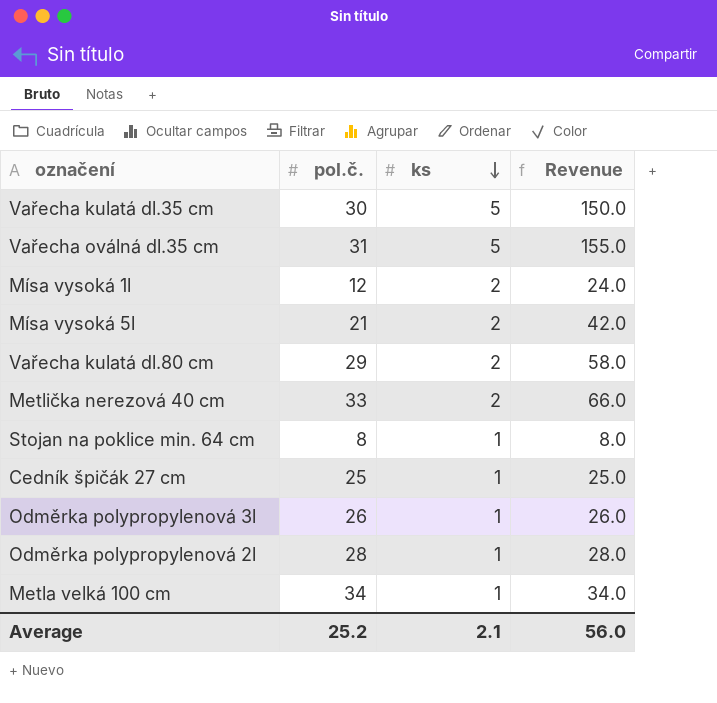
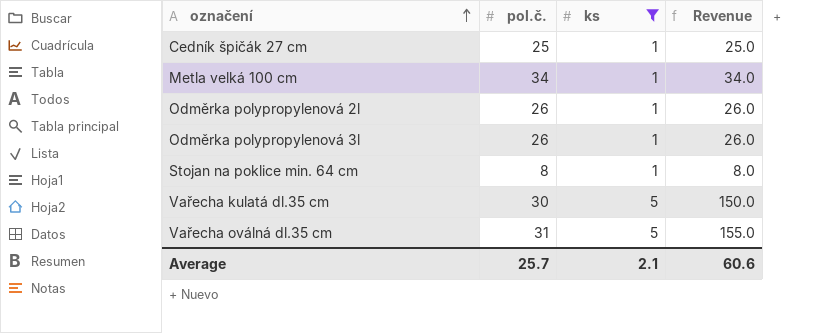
filter: none -> ks != 2
row order: ks descending -> označení ascending
Odměrka polypropylenová 2l | pol.č.: 28 -> 26
Odměrka polypropylenová 2l | Revenue: 28.0 -> 26.0
Average | pol.č.: 25.2 -> 25.7
Average | Revenue: 56.0 -> 60.6

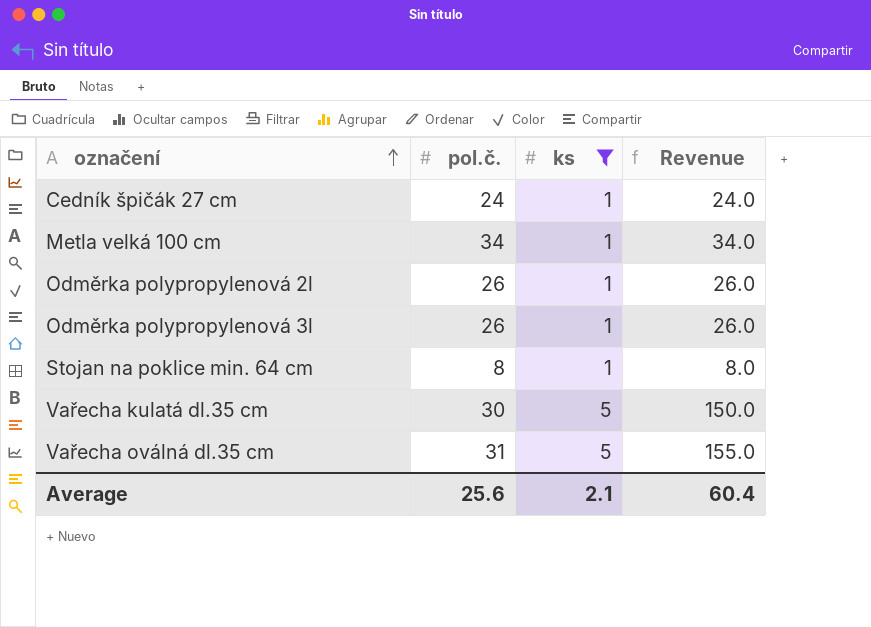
Cedník špičák 27 cm | pol.č.: 25 -> 24
Cedník špičák 27 cm | Revenue: 25.0 -> 24.0
Average | pol.č.: 25.7 -> 25.6
Average | Revenue: 60.6 -> 60.4

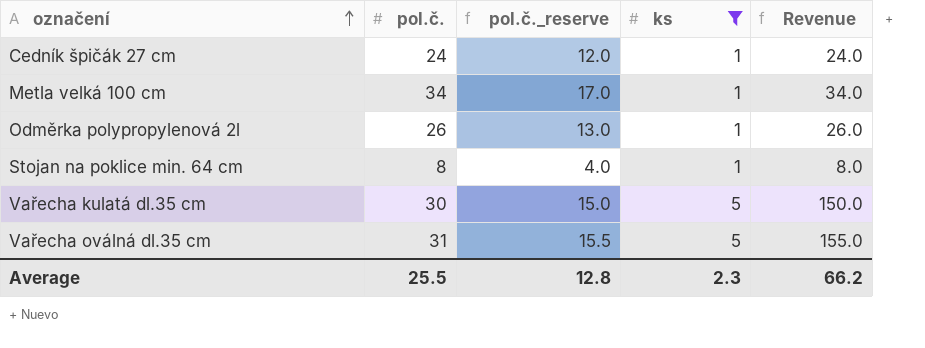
column pol.č._reserve | formula: none -> [pol.č.] * 0.5
row Odměrka polypropylenová 3l: 26 | 1 | 26.0 -> none
Average | pol.č.: 25.6 -> 25.5
Average | ks: 2.1 -> 2.3
Average | Revenue: 60.4 -> 66.2

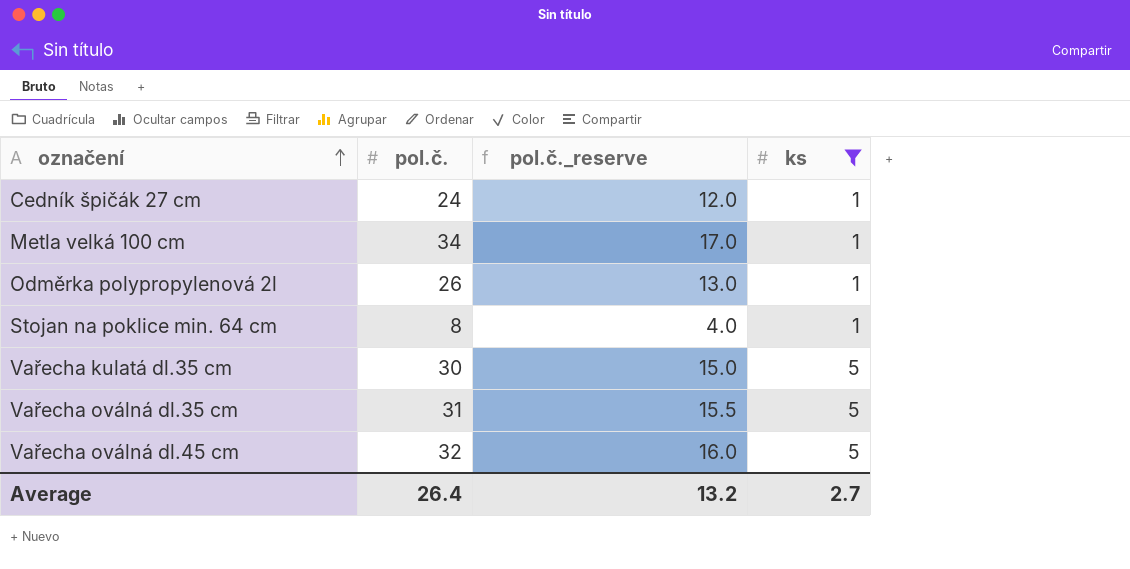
column Revenue | formula: [pol.č.] * [ks] -> none
row Vařecha oválná dl.45 cm: none -> 32 | 16.0 | 5
Average | pol.č.: 25.5 -> 26.4
Average | pol.č._reserve: 12.8 -> 13.2
Average | ks: 2.3 -> 2.7

